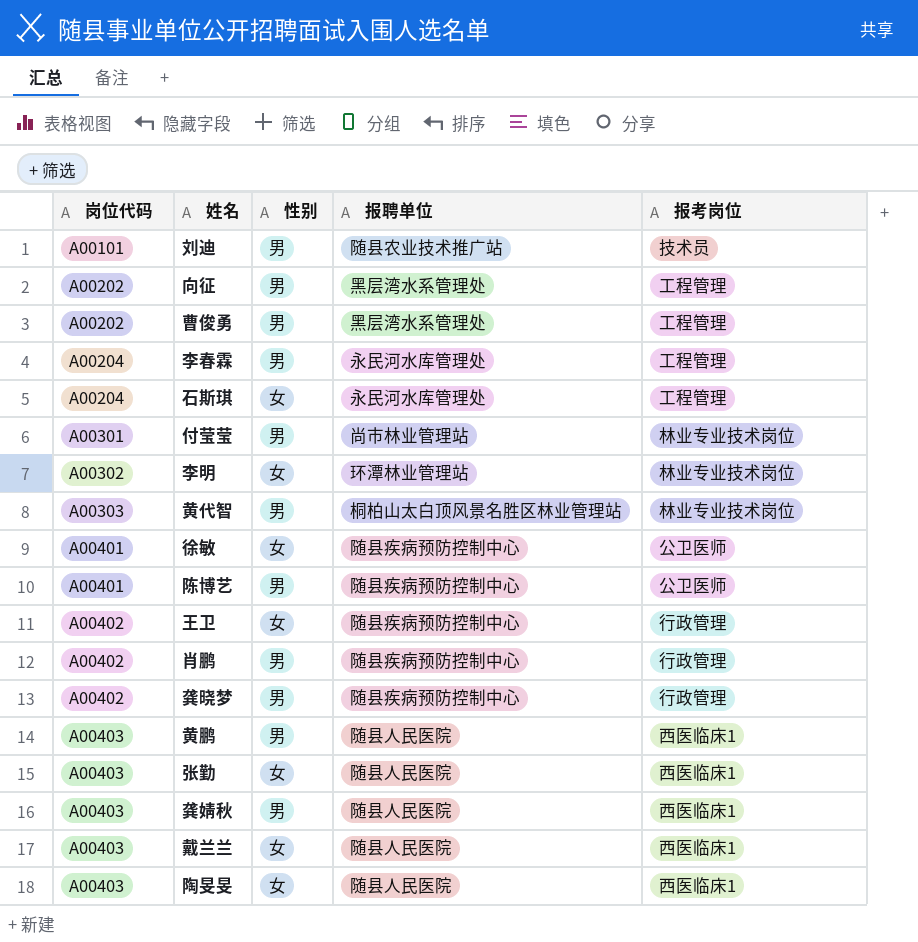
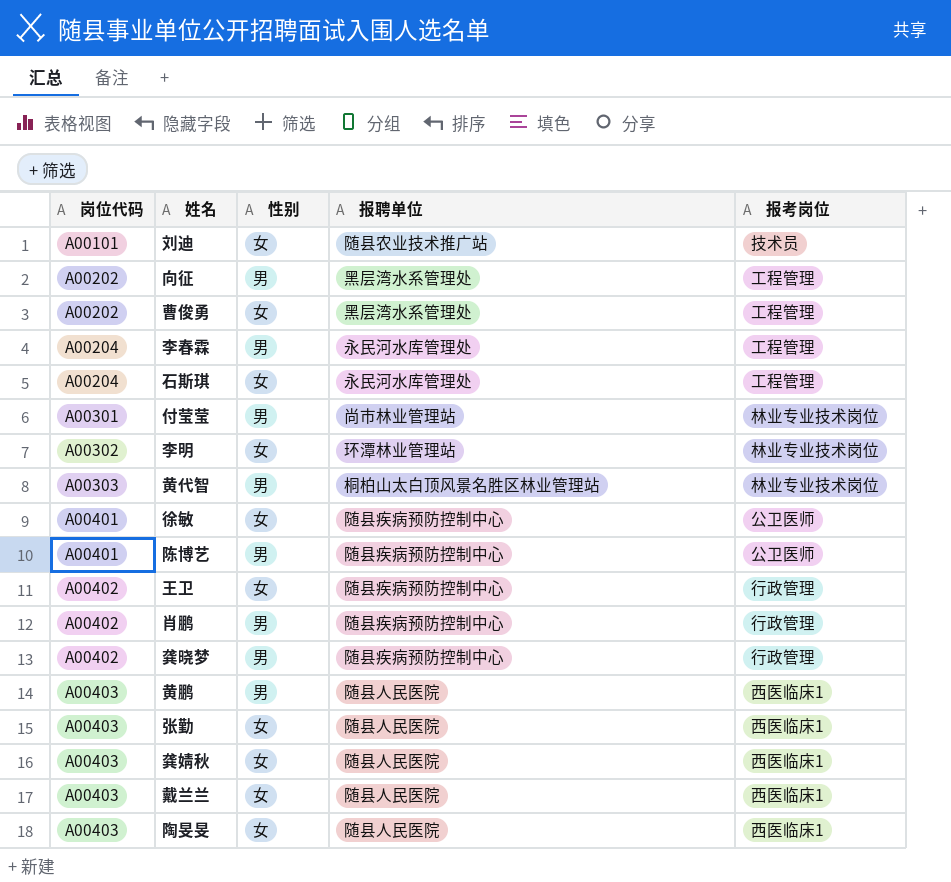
刘迪 | 性别: 男 -> 女
曹俊勇 | 性别: 男 -> 女
龚婧秋 | 性别: 男 -> 女

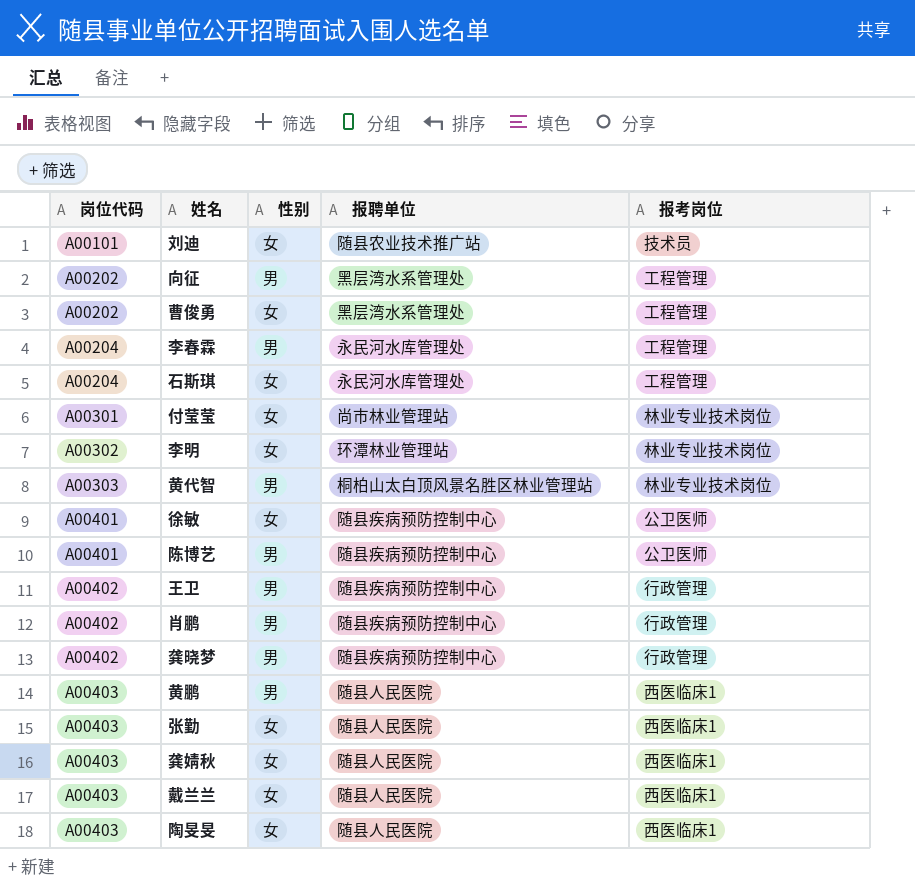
付莹莹 | 性别: 男 -> 女
王卫 | 性别: 女 -> 男

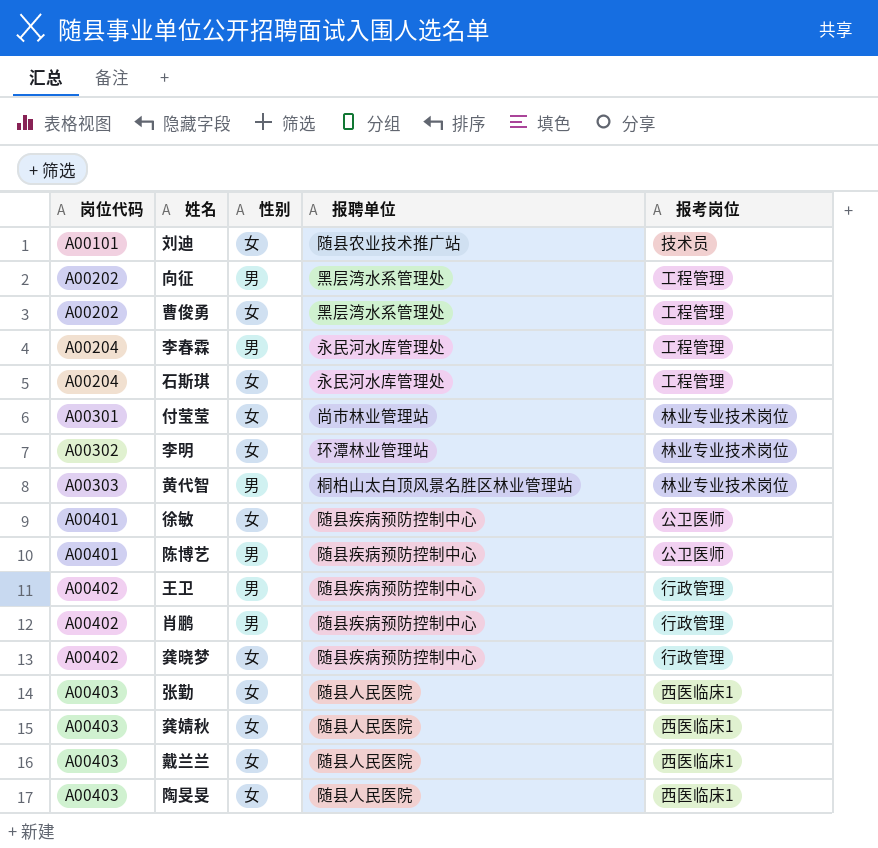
row 黄鹏: A00403 | 男 | 随县人民医院 | 西医临床1 -> none
龚晓梦 | 性别: 男 -> 女

